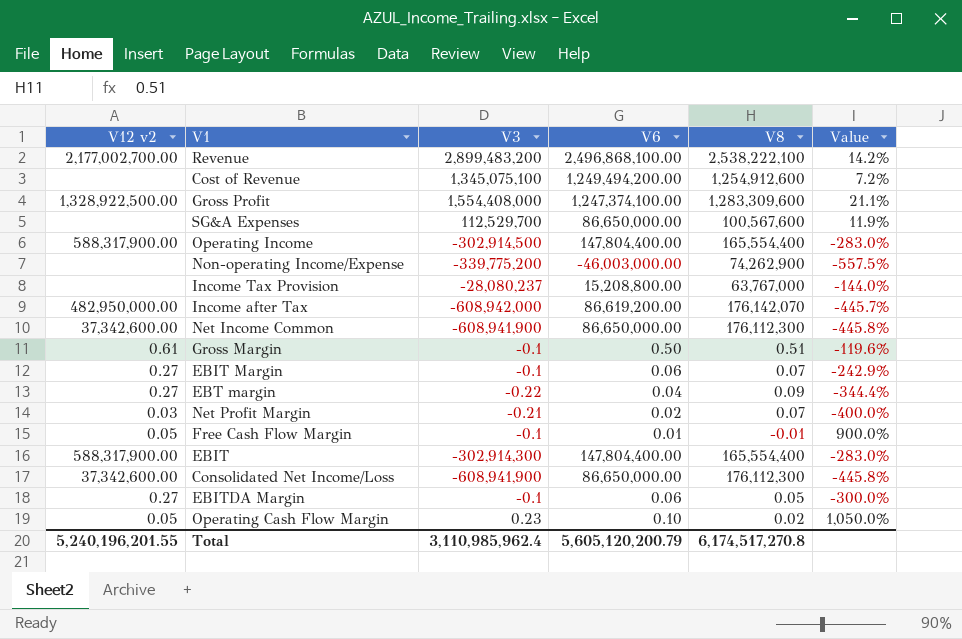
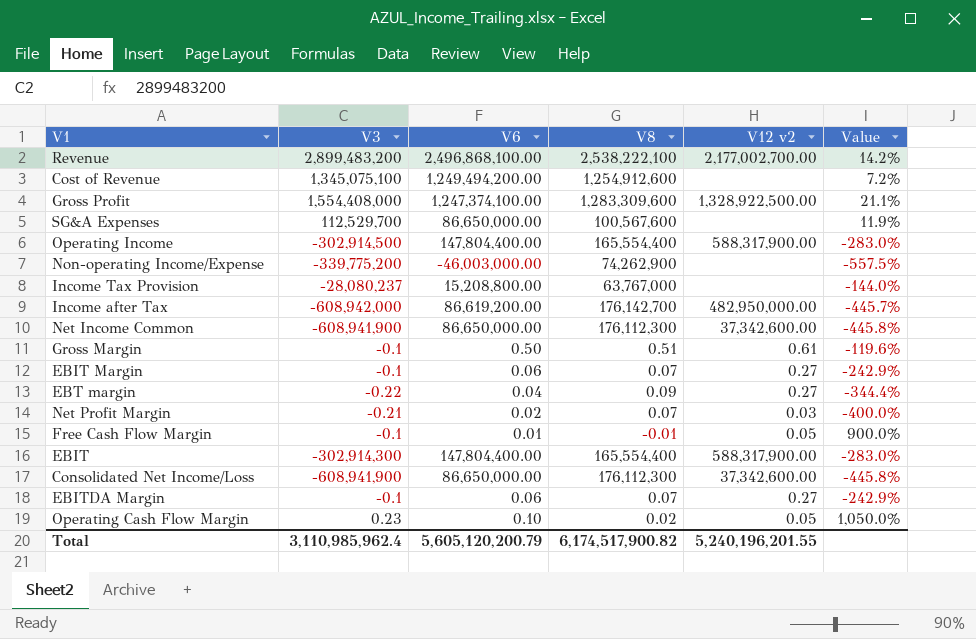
column V12 v2 | position: 1 -> 5
Income after Tax | V8: 176,142,070 -> 176,142,700
EBITDA Margin | V8: 0.05 -> 0.07
EBITDA Margin | Value: -300.0% -> -242.9%
Total | V8: 6,174,517,270.8 -> 6,174,517,900.82

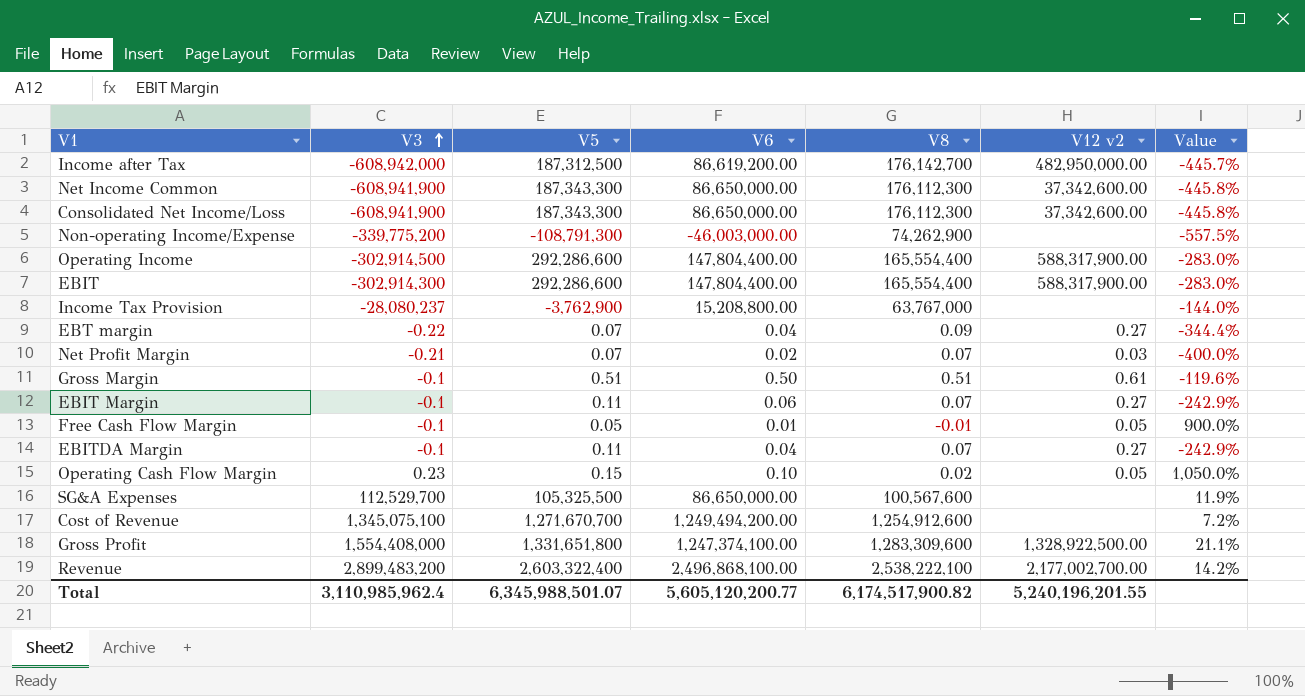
row order: none -> V3 ascending
column V5 | position: none -> 3
EBITDA Margin | V6: 0.06 -> 0.04
Total | V6: 5,605,120,200.79 -> 5,605,120,200.77

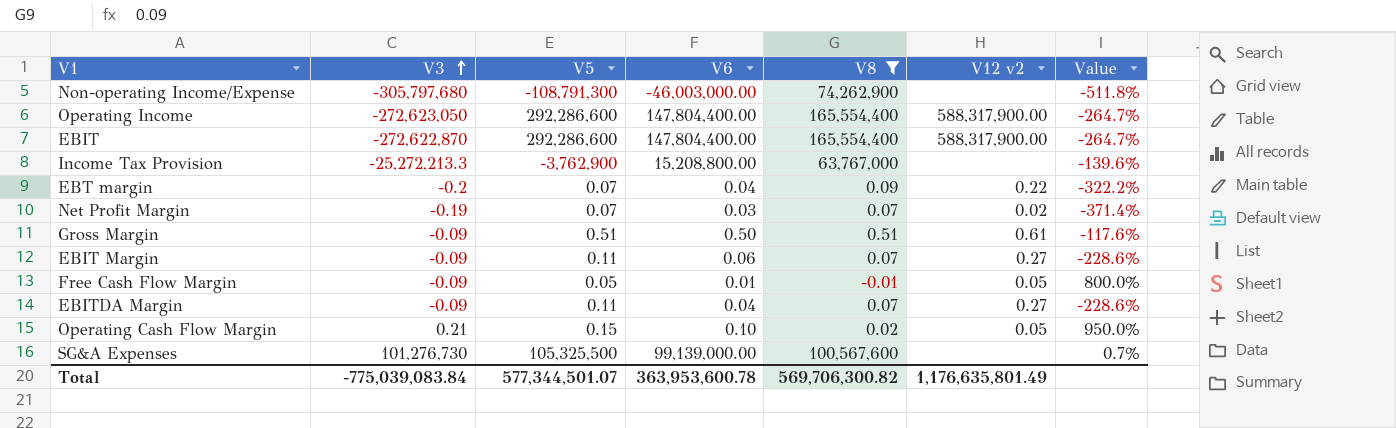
filter: none -> V8 <= 165,554,400
Non-operating Income/Expense | V3: -339,775,200 -> -305,797,680
Non-operating Income/Expense | Value: -557.5% -> -511.8%
Operating Income | V3: -302,914,500 -> -272,623,050
Operating Income | Value: -283.0% -> -264.7%
EBIT | V3: -302,914,300 -> -272,622,870
EBIT | Value: -283.0% -> -264.7%
Income Tax Provision | V3: -28,080,237 -> -25,272,213.3
Income Tax Provision | Value: -144.0% -> -139.6%
EBT margin | V3: -0.22 -> -0.2
EBT margin | V12 v2: 0.27 -> 0.22
EBT margin | Value: -344.4% -> -322.2%
Net Profit Margin | V3: -0.21 -> -0.19
Net Profit Margin | V6: 0.02 -> 0.03
Net Profit Margin | V12 v2: 0.03 -> 0.02
Net Profit Margin | Value: -400.0% -> -371.4%
Gross Margin | V3: -0.1 -> -0.09
Gross Margin | Value: -119.6% -> -117.6%
EBIT Margin | V3: -0.1 -> -0.09
EBIT Margin | Value: -242.9% -> -228.6%
Free Cash Flow Margin | V3: -0.1 -> -0.09
Free Cash Flow Margin | Value: 900.0% -> 800.0%
EBITDA Margin | V3: -0.1 -> -0.09
EBITDA Margin | Value: -242.9% -> -228.6%
Operating Cash Flow Margin | V3: 0.23 -> 0.21
Operating Cash Flow Margin | Value: 1,050.0% -> 950.0%
SG&A Expenses | V3: 112,529,700 -> 101,276,730
SG&A Expenses | V6: 86,650,000.00 -> 99,139,000.00
SG&A Expenses | Value: 11.9% -> 0.7%
Total | V3: 3,110,985,962.4 -> -775,039,083.84
Total | V5: 6,345,988,501.07 -> 577,344,501.07
Total | V6: 5,605,120,200.77 -> 363,953,600.78
Total | V8: 6,174,517,900.82 -> 569,706,300.82
Total | V12 v2: 5,240,196,201.55 -> 1,176,635,801.49

